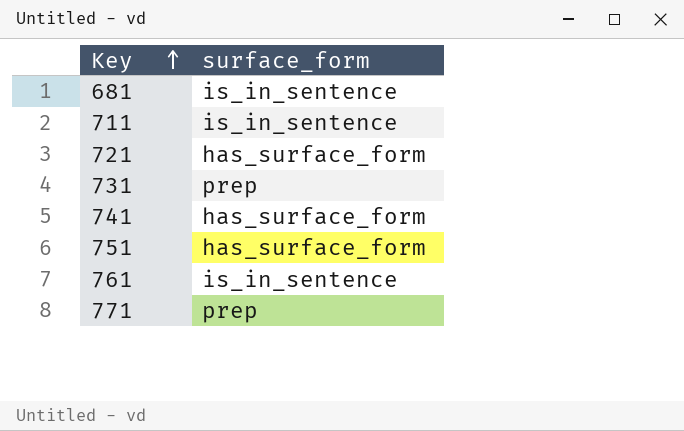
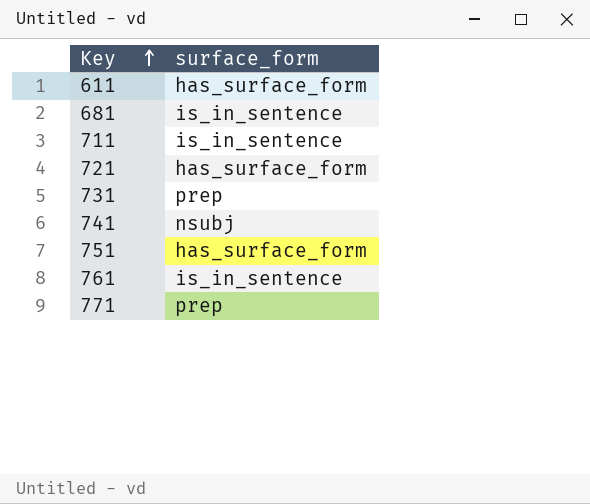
row 611: none -> has_surface_form
741 | surface_form: has_surface_form -> nsubj

